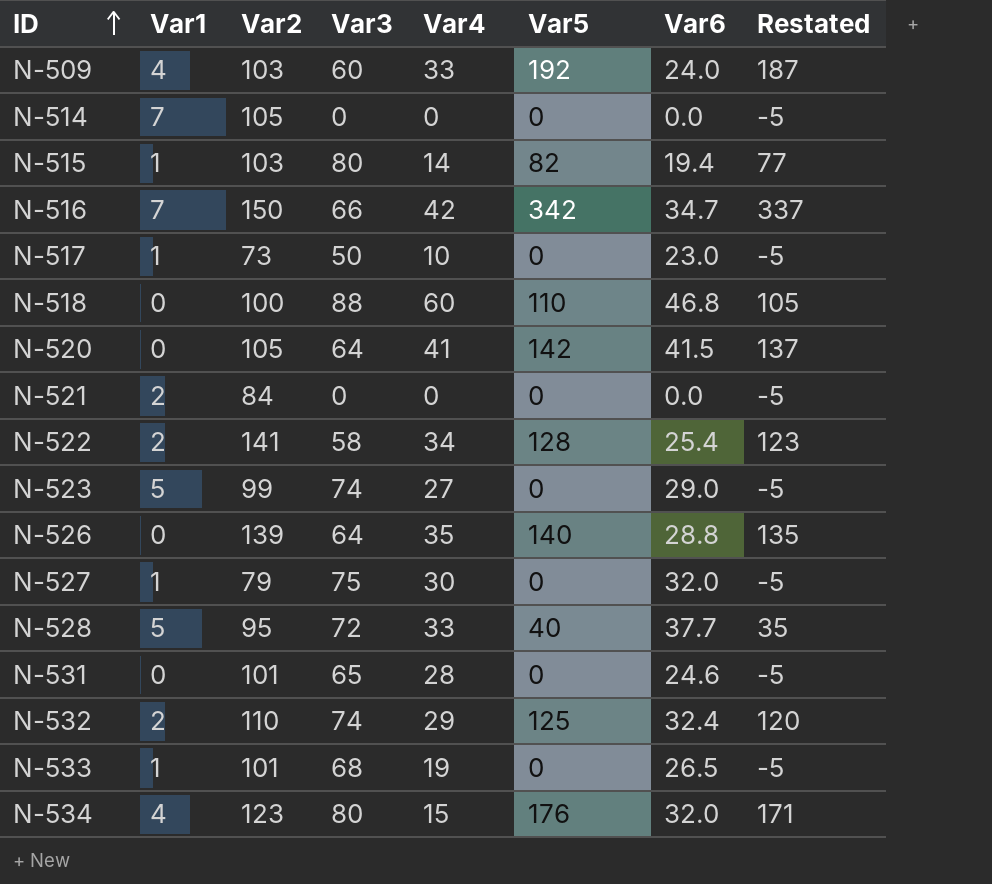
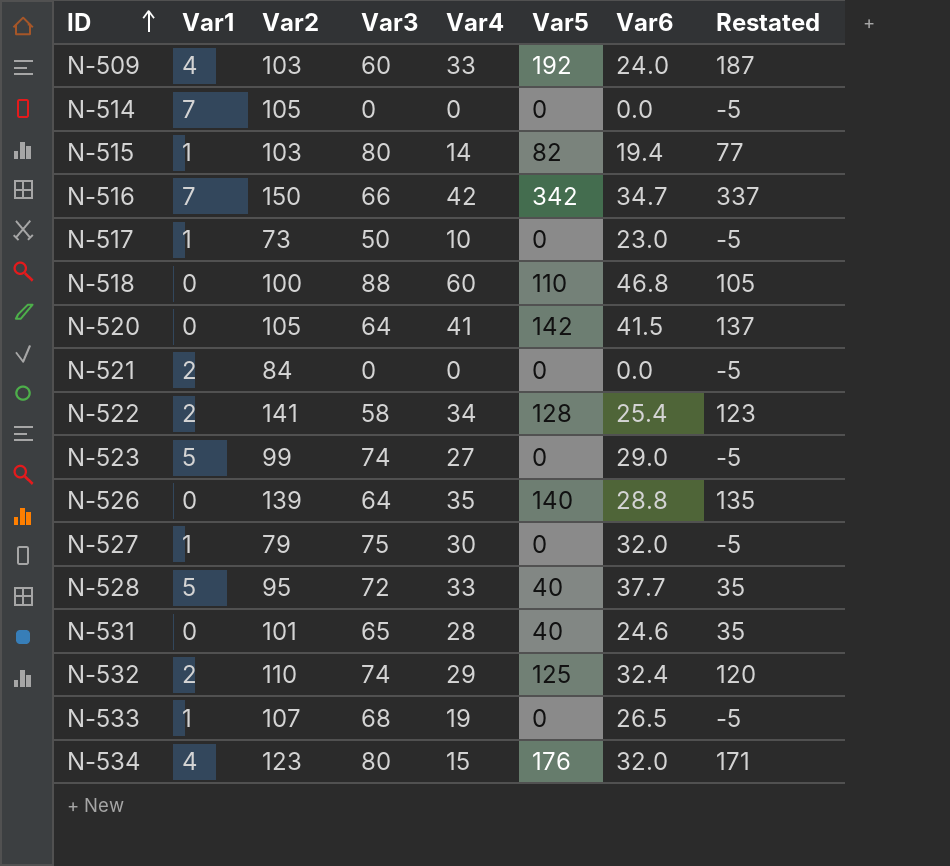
N-531 | Var5: 0 -> 40
N-531 | Restated: -5 -> 35
N-533 | Var2: 101 -> 107

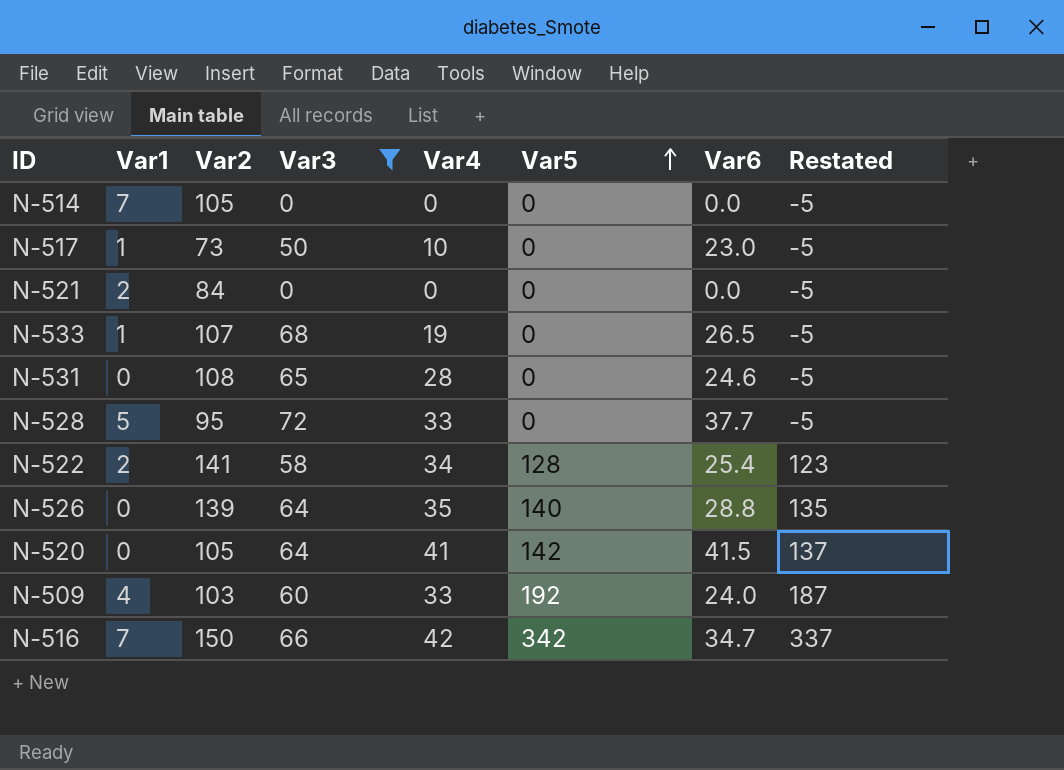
filter: none -> Var3 <= 72
row order: ID ascending -> Var5 ascending
N-531 | Var2: 101 -> 108
N-531 | Var5: 40 -> 0
N-531 | Restated: 35 -> -5
N-528 | Var5: 40 -> 0
N-528 | Restated: 35 -> -5

